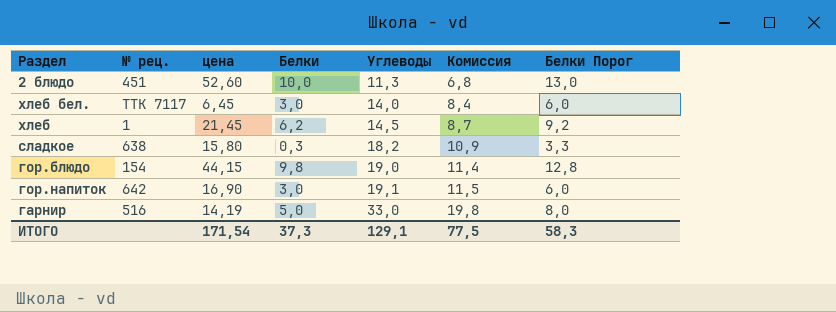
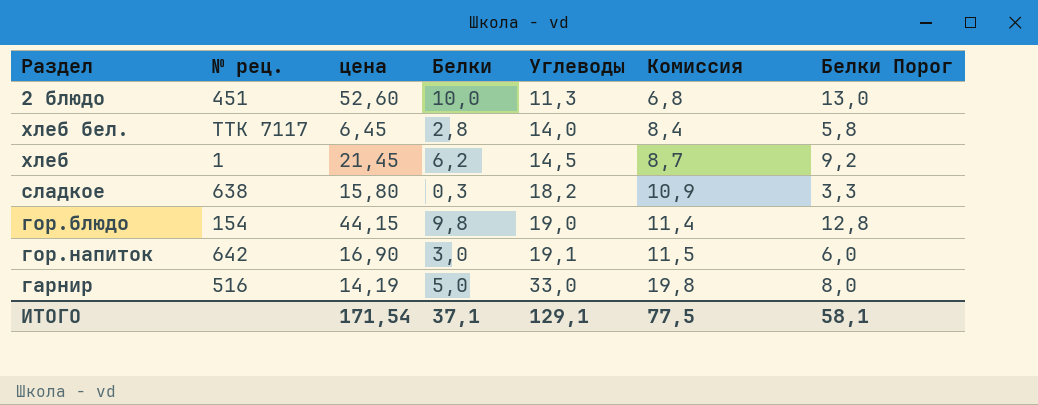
хлеб бел. | Белки: 3,0 -> 2,8
хлеб бел. | Белки Порог: 6,0 -> 5,8
ИТОГО | Белки: 37,3 -> 37,1
ИТОГО | Белки Порог: 58,3 -> 58,1

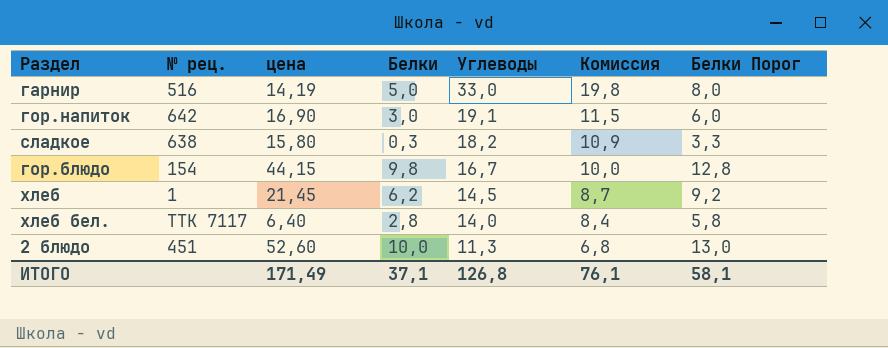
row order: Углеводы ascending -> Углеводы descending
гор.блюдо | Углеводы: 19,0 -> 16,7
гор.блюдо | Комиссия: 11,4 -> 10,0
хлеб бел. | цена: 6,45 -> 6,40
ИТОГО | цена: 171,54 -> 171,49
ИТОГО | Углеводы: 129,1 -> 126,8
ИТОГО | Комиссия: 77,5 -> 76,1

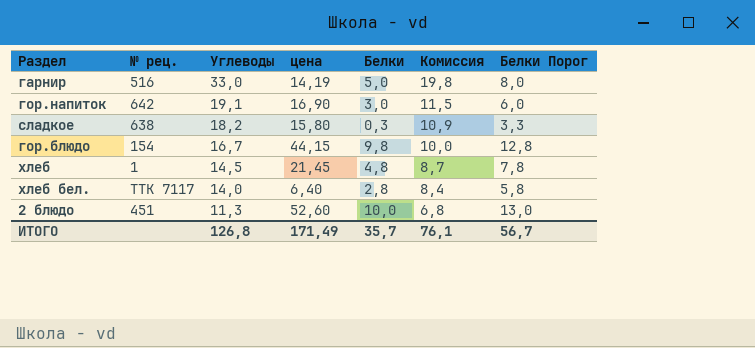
column Углеводы | position: 5 -> 3
хлеб | Белки: 6,2 -> 4,8
хлеб | Белки Порог: 9,2 -> 7,8
ИТОГО | Белки: 37,1 -> 35,7
ИТОГО | Белки Порог: 58,1 -> 56,7

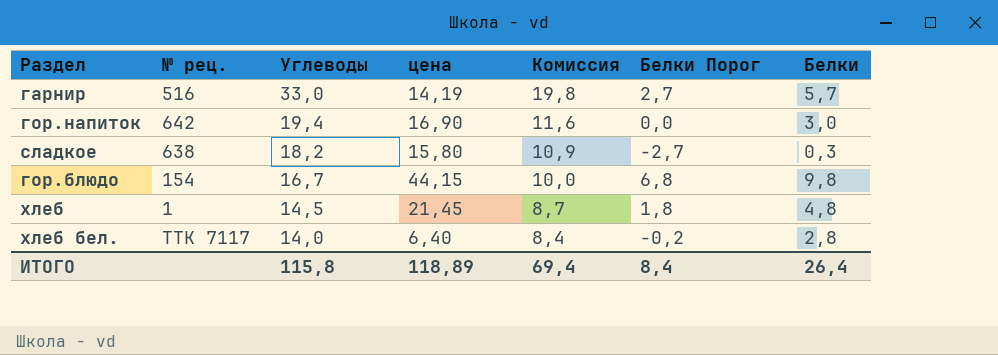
column Белки Порог | formula: [Белки] + 3 -> [Белки] - 3
column Белки | position: 5 -> 7
row 2 блюдо: 451 | 11,3 | 52,60 | 10,0 | 6,8 | 13,0 -> none
гарнир | Белки: 5,0 -> 5,7
гор.напиток | Углеводы: 19,1 -> 19,4
гор.напиток | Комиссия: 11,5 -> 11,6
ИТОГО | Углеводы: 126,8 -> 115,8
ИТОГО | цена: 171,49 -> 118,89
ИТОГО | Комиссия: 76,1 -> 69,4
ИТОГО | Белки Порог: 56,7 -> 8,4
ИТОГО | Белки: 35,7 -> 26,4

